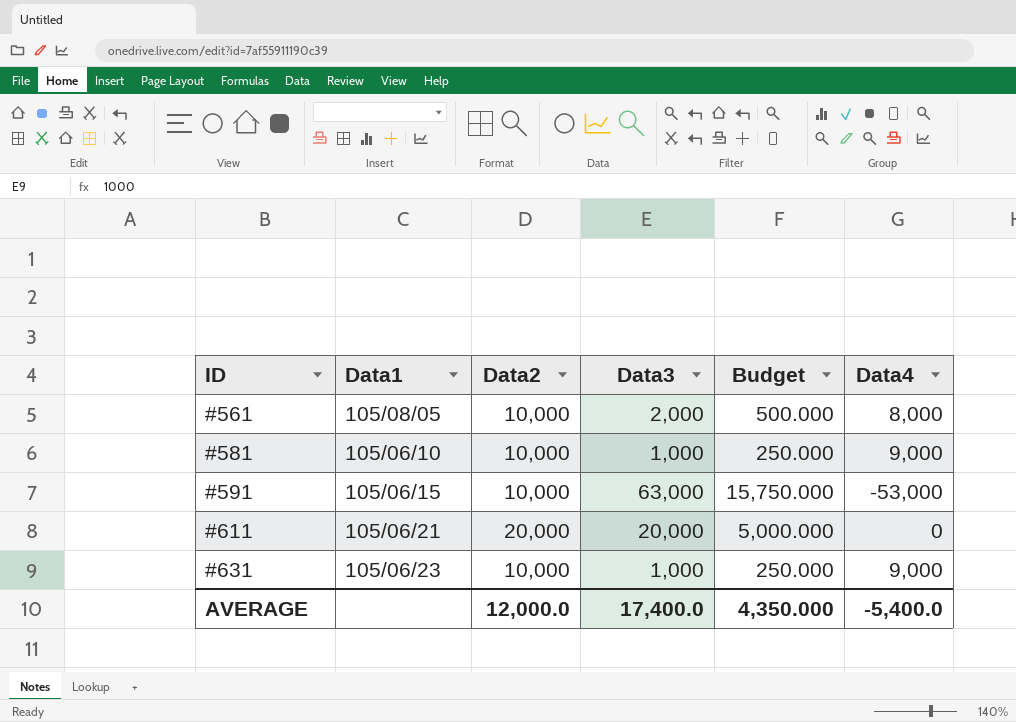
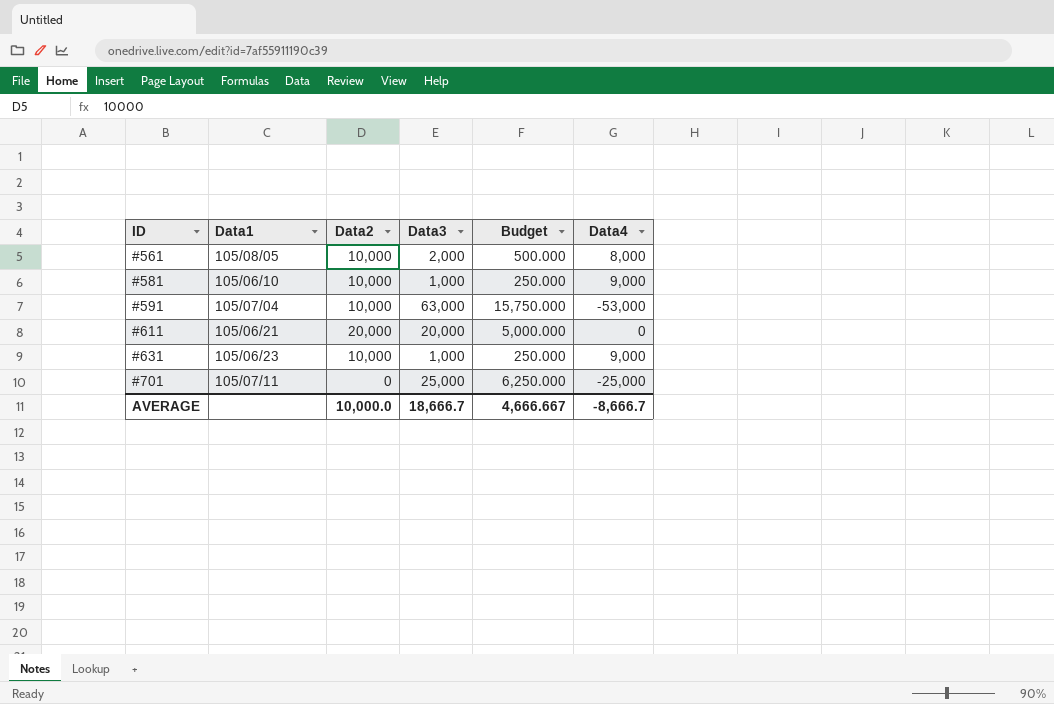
#591 | Data1: 105/06/15 -> 105/07/04
row #701: none -> 105/07/11 | 0 | 25,000 | 6,250.000 | -25,000
AVERAGE | Data2: 12,000.0 -> 10,000.0
AVERAGE | Data3: 17,400.0 -> 18,666.7
AVERAGE | Budget: 4,350.000 -> 4,666.667
AVERAGE | Data4: -5,400.0 -> -8,666.7

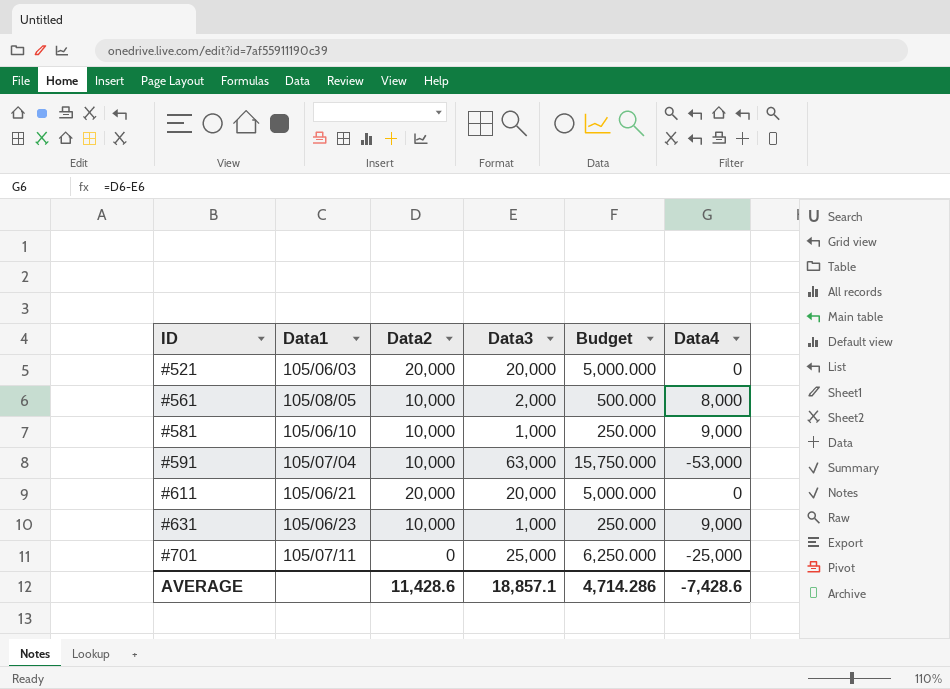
row #521: none -> 105/06/03 | 20,000 | 20,000 | 5,000.000 | 0
AVERAGE | Data2: 10,000.0 -> 11,428.6
AVERAGE | Data3: 18,666.7 -> 18,857.1
AVERAGE | Budget: 4,666.667 -> 4,714.286
AVERAGE | Data4: -8,666.7 -> -7,428.6

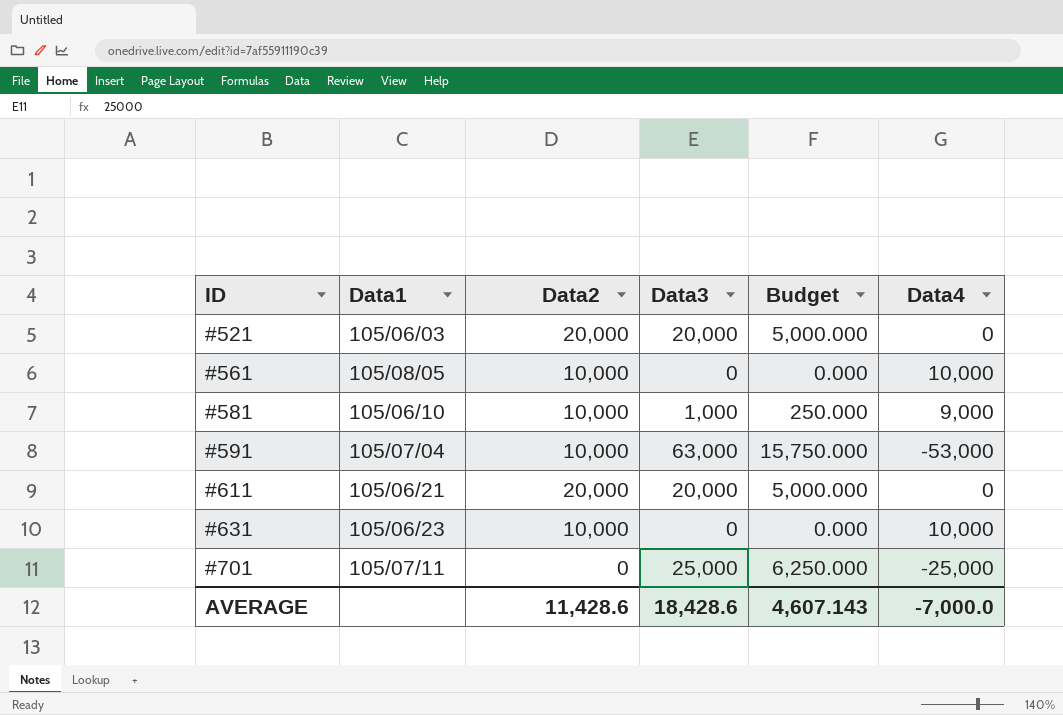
#561 | Data3: 2,000 -> 0
#561 | Budget: 500.000 -> 0.000
#561 | Data4: 8,000 -> 10,000
#631 | Data3: 1,000 -> 0
#631 | Budget: 250.000 -> 0.000
#631 | Data4: 9,000 -> 10,000
AVERAGE | Data3: 18,857.1 -> 18,428.6
AVERAGE | Budget: 4,714.286 -> 4,607.143
AVERAGE | Data4: -7,428.6 -> -7,000.0

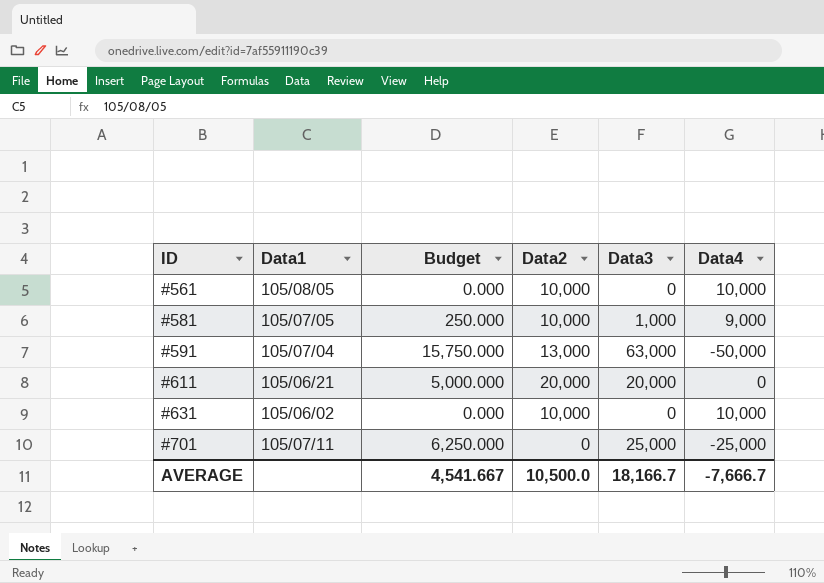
column Budget | position: 5 -> 3
row #521: 105/06/03 | 20,000 | 20,000 | 5,000.000 | 0 -> none
#581 | Data1: 105/06/10 -> 105/07/05
#591 | Data2: 10,000 -> 13,000
#591 | Data4: -53,000 -> -50,000
#631 | Data1: 105/06/23 -> 105/06/02
AVERAGE | Budget: 4,607.143 -> 4,541.667
AVERAGE | Data2: 11,428.6 -> 10,500.0
AVERAGE | Data3: 18,428.6 -> 18,166.7
AVERAGE | Data4: -7,000.0 -> -7,666.7

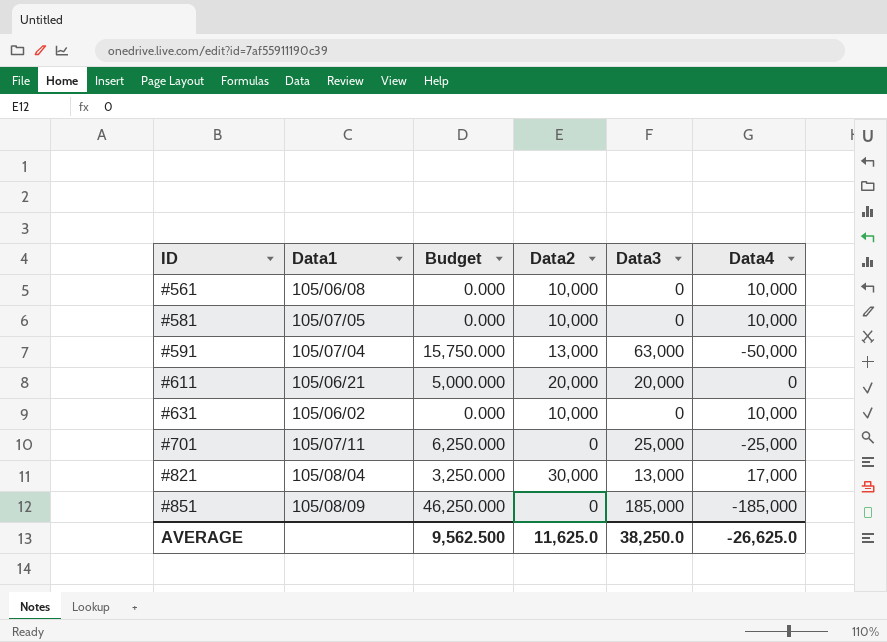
#561 | Data1: 105/08/05 -> 105/06/08
#581 | Budget: 250.000 -> 0.000
#581 | Data3: 1,000 -> 0
#581 | Data4: 9,000 -> 10,000
row #821: none -> 105/08/04 | 3,250.000 | 30,000 | 13,000 | 17,000
row #851: none -> 105/08/09 | 46,250.000 | 0 | 185,000 | -185,000
AVERAGE | Budget: 4,541.667 -> 9,562.500
AVERAGE | Data2: 10,500.0 -> 11,625.0
AVERAGE | Data3: 18,166.7 -> 38,250.0
AVERAGE | Data4: -7,666.7 -> -26,625.0

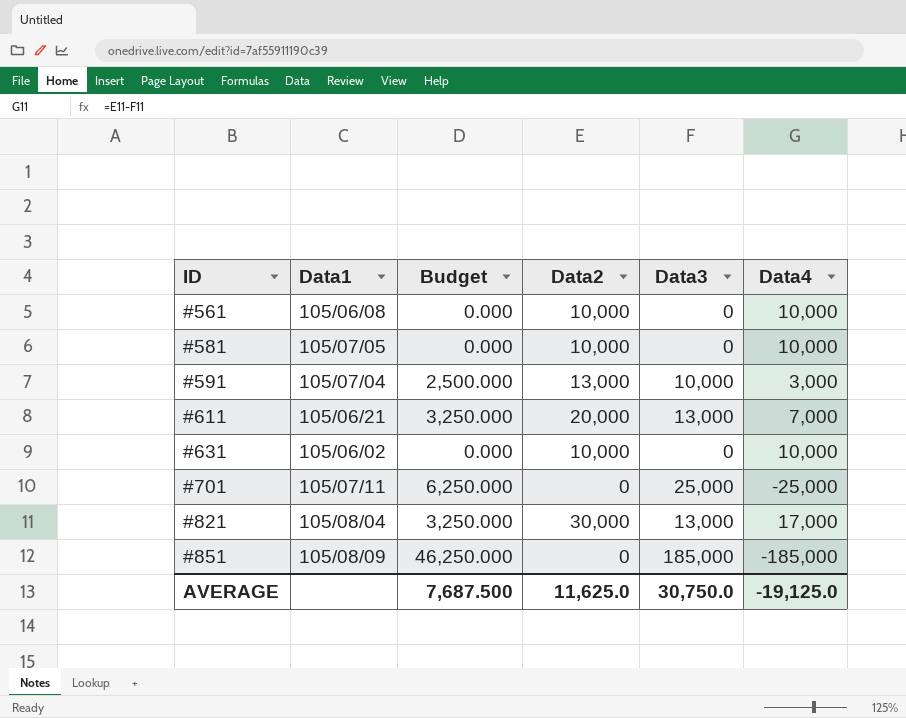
#591 | Budget: 15,750.000 -> 2,500.000
#591 | Data3: 63,000 -> 10,000
#591 | Data4: -50,000 -> 3,000
#611 | Budget: 5,000.000 -> 3,250.000
#611 | Data3: 20,000 -> 13,000
#611 | Data4: 0 -> 7,000
AVERAGE | Budget: 9,562.500 -> 7,687.500
AVERAGE | Data3: 38,250.0 -> 30,750.0
AVERAGE | Data4: -26,625.0 -> -19,125.0

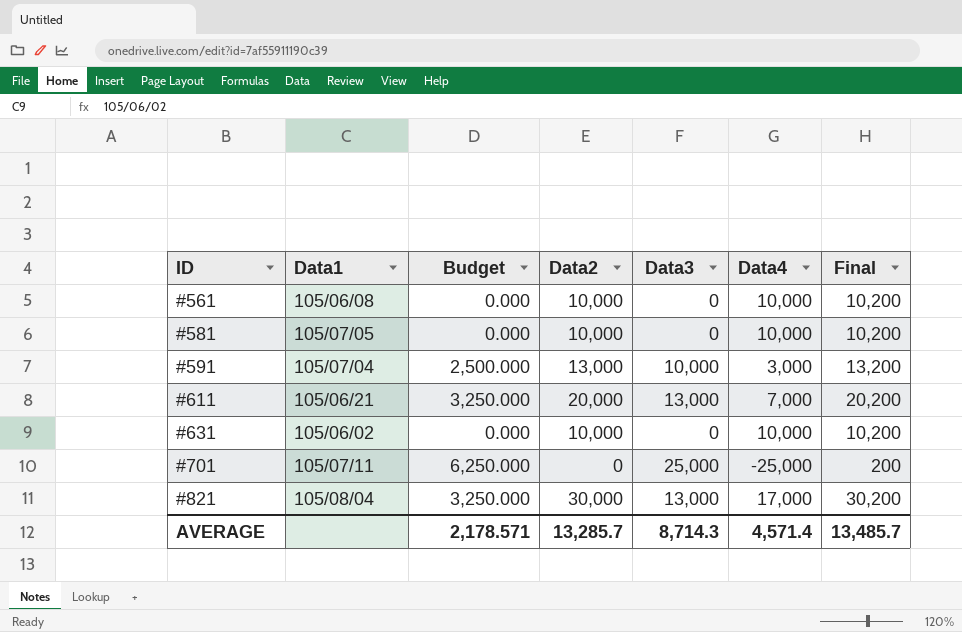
column Final | formula: none -> [Data2] + 200
row #851: 105/08/09 | 46,250.000 | 0 | 185,000 | -185,000 -> none
AVERAGE | Budget: 7,687.500 -> 2,178.571
AVERAGE | Data2: 11,625.0 -> 13,285.7
AVERAGE | Data3: 30,750.0 -> 8,714.3
AVERAGE | Data4: -19,125.0 -> 4,571.4

